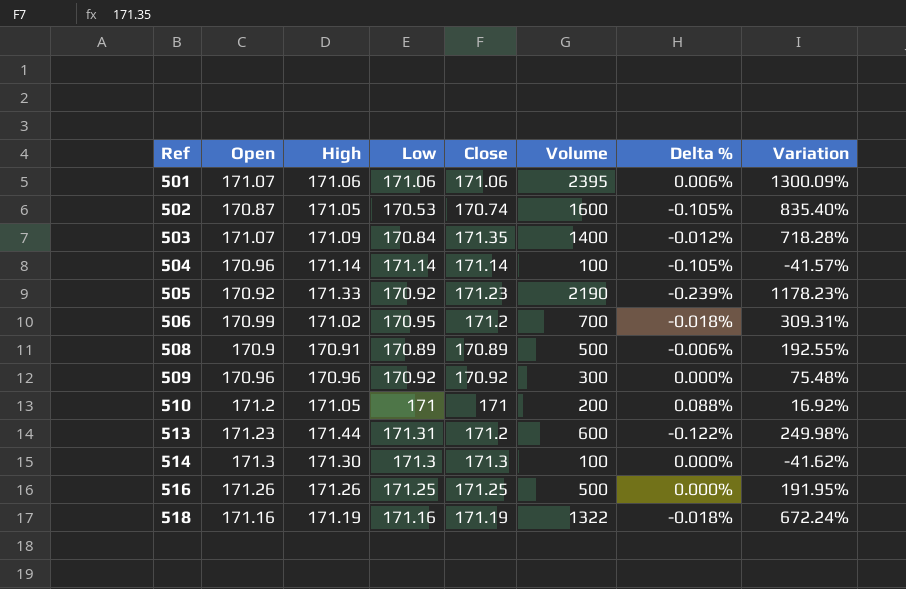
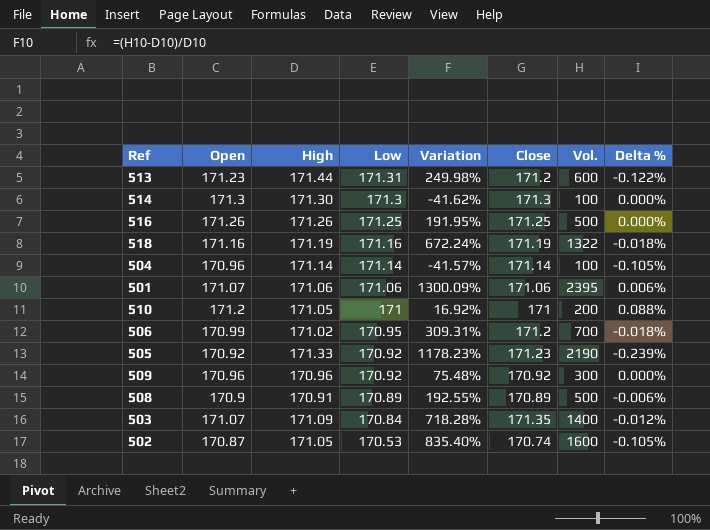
row order: Ref ascending -> Low descending
column Variation | position: 8 -> 5
column name: Volume -> Vol.

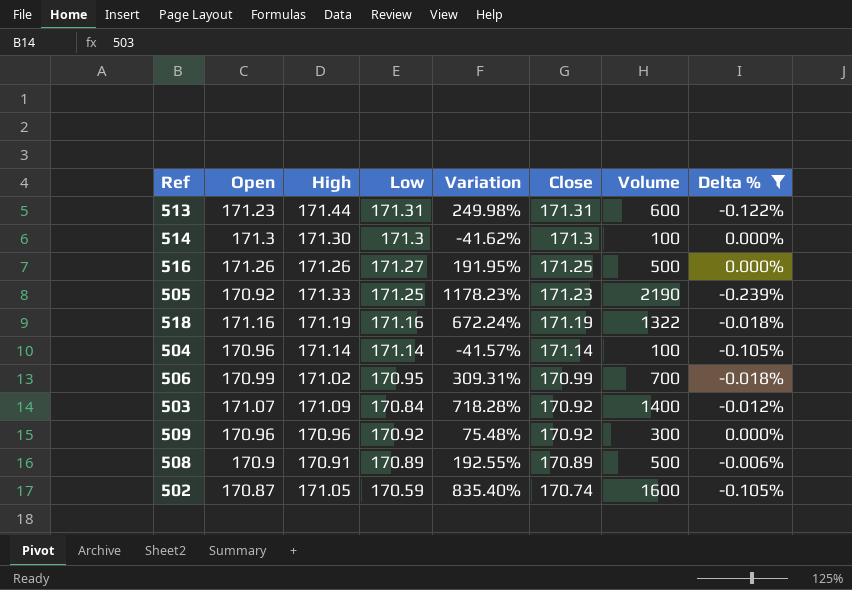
filter: none -> Delta % <= 0.000%
row order: Low descending -> Close descending
column name: Vol. -> Volume
513 | Close: 171.2 -> 171.31
516 | Low: 171.25 -> 171.27
505 | Low: 170.92 -> 171.25
506 | Close: 171.2 -> 170.99
503 | Close: 171.35 -> 170.92
502 | Low: 170.53 -> 170.59

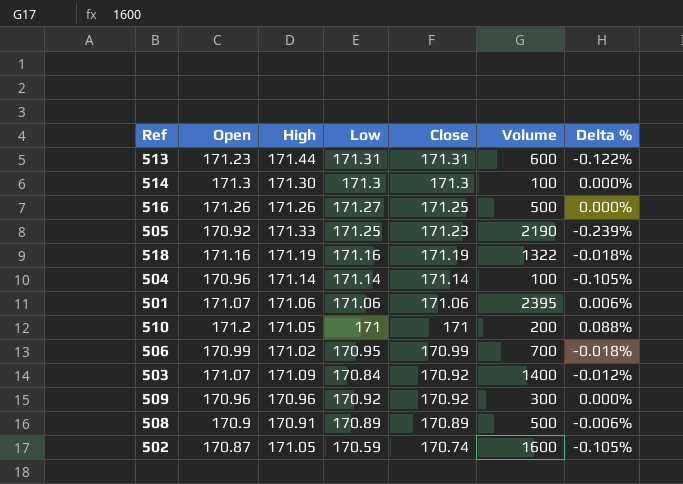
filter: Delta % <= 0.000% -> none
column Variation | formula: ([Volume] - [High]) / [High] -> none

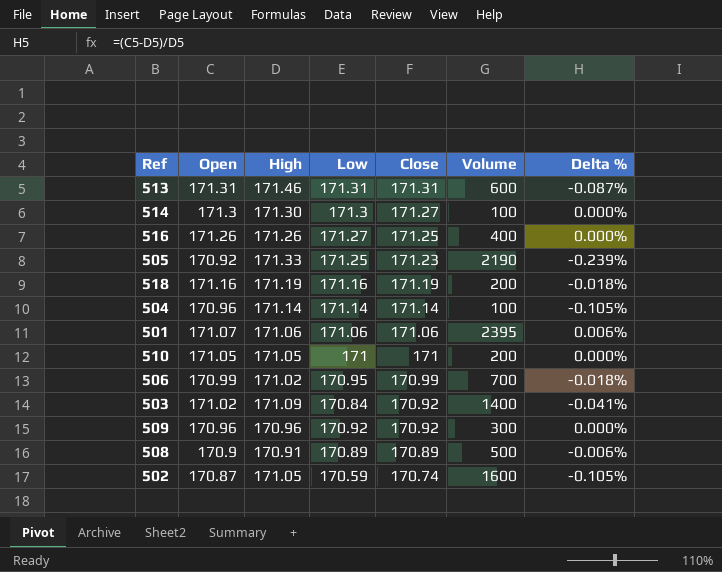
513 | Open: 171.23 -> 171.31
513 | High: 171.44 -> 171.46
513 | Delta %: -0.122% -> -0.087%
514 | Close: 171.3 -> 171.27
516 | Volume: 500 -> 400
518 | Volume: 1322 -> 200
510 | Open: 171.2 -> 171.05
510 | Delta %: 0.088% -> 0.000%
503 | Open: 171.07 -> 171.02
503 | Delta %: -0.012% -> -0.041%

